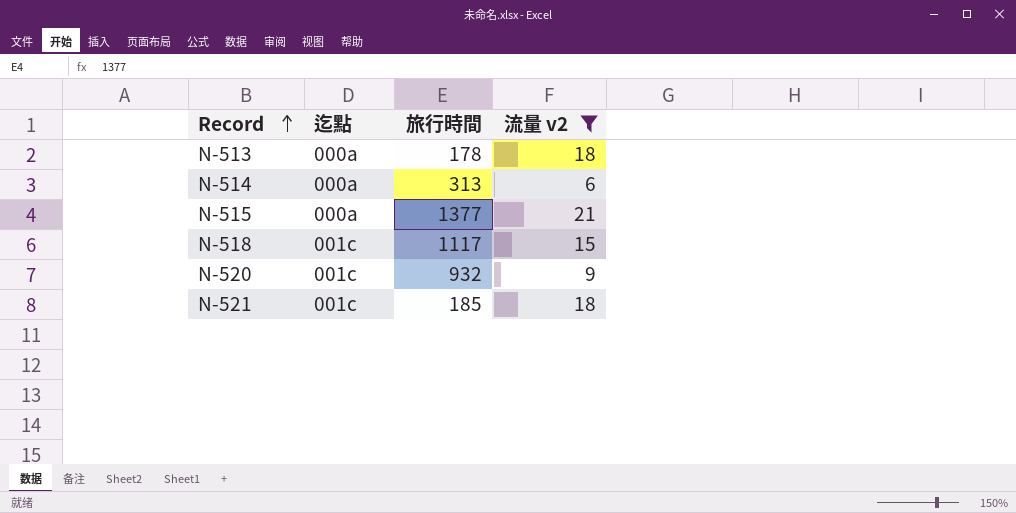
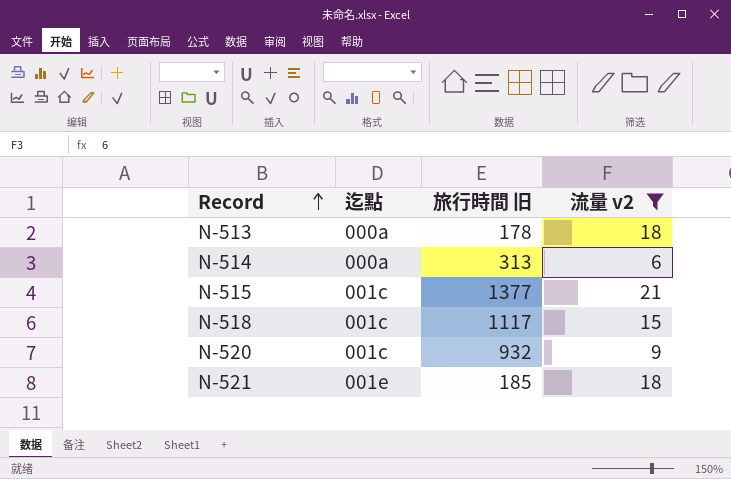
column name: 旅行時間 -> 旅行時間 旧
N-515 | 迄點: 000a -> 001c
N-521 | 迄點: 001c -> 001e

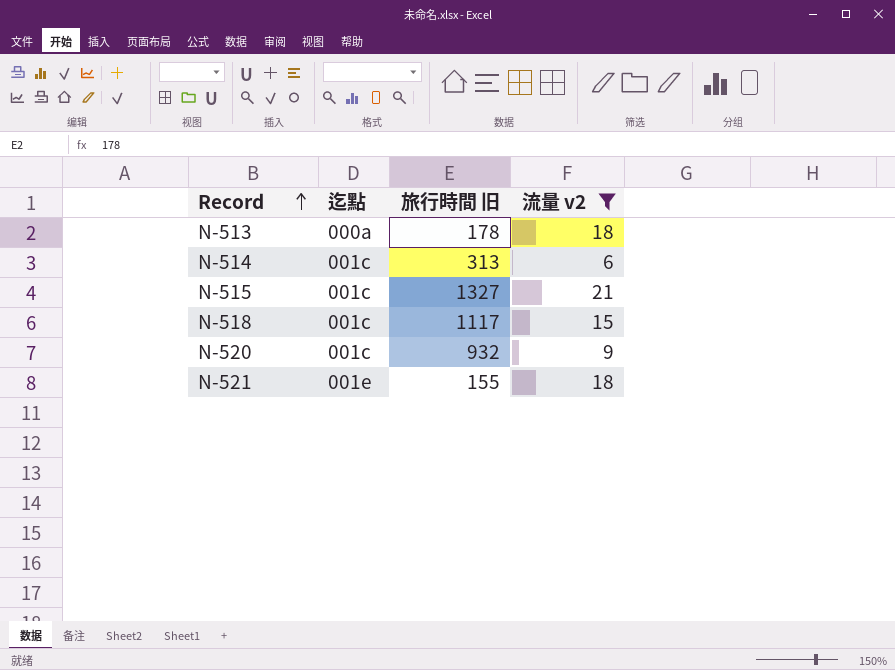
N-514 | 迄點: 000a -> 001c
N-515 | 旅行時間 旧: 1377 -> 1327
N-521 | 旅行時間 旧: 185 -> 155

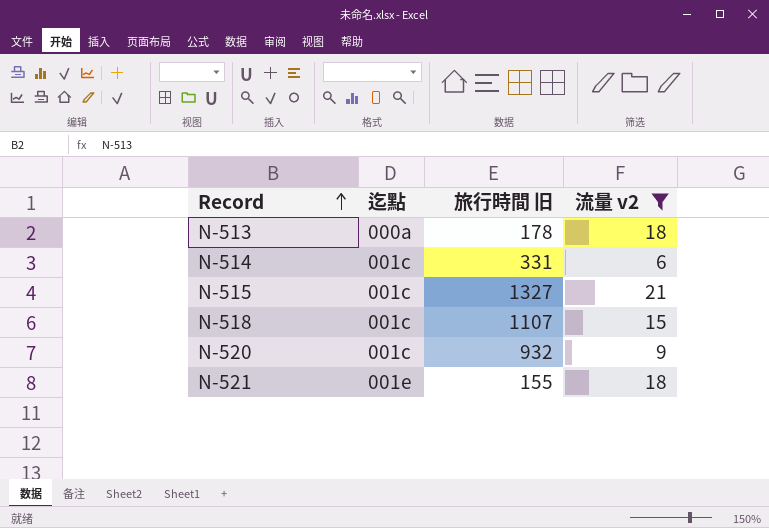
N-514 | 旅行時間 旧: 313 -> 331
N-518 | 旅行時間 旧: 1117 -> 1107

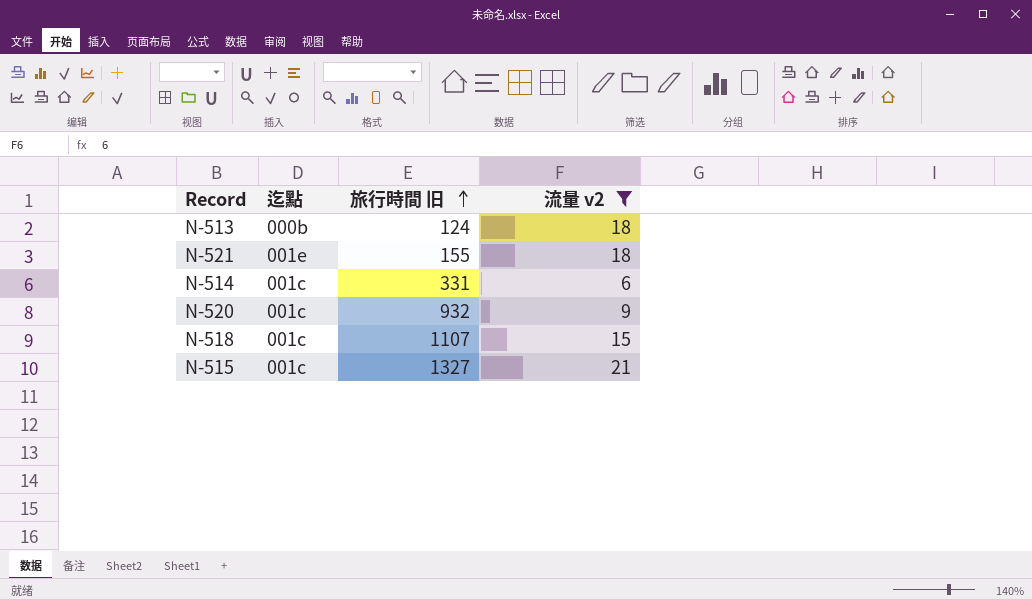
row order: Record ascending -> 旅行時間 旧 ascending
N-513 | 迄點: 000a -> 000b
N-513 | 旅行時間 旧: 178 -> 124

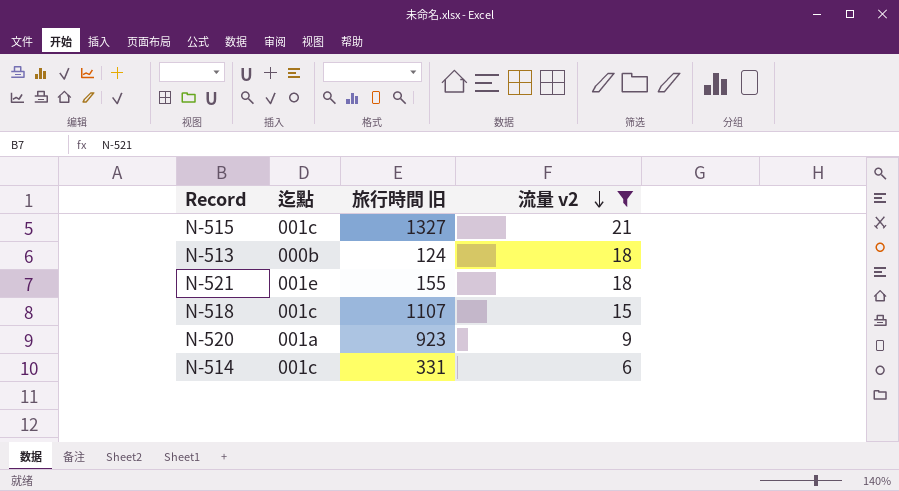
row order: 旅行時間 旧 ascending -> 流量 v2 descending
N-520 | 迄點: 001c -> 001a
N-520 | 旅行時間 旧: 932 -> 923

